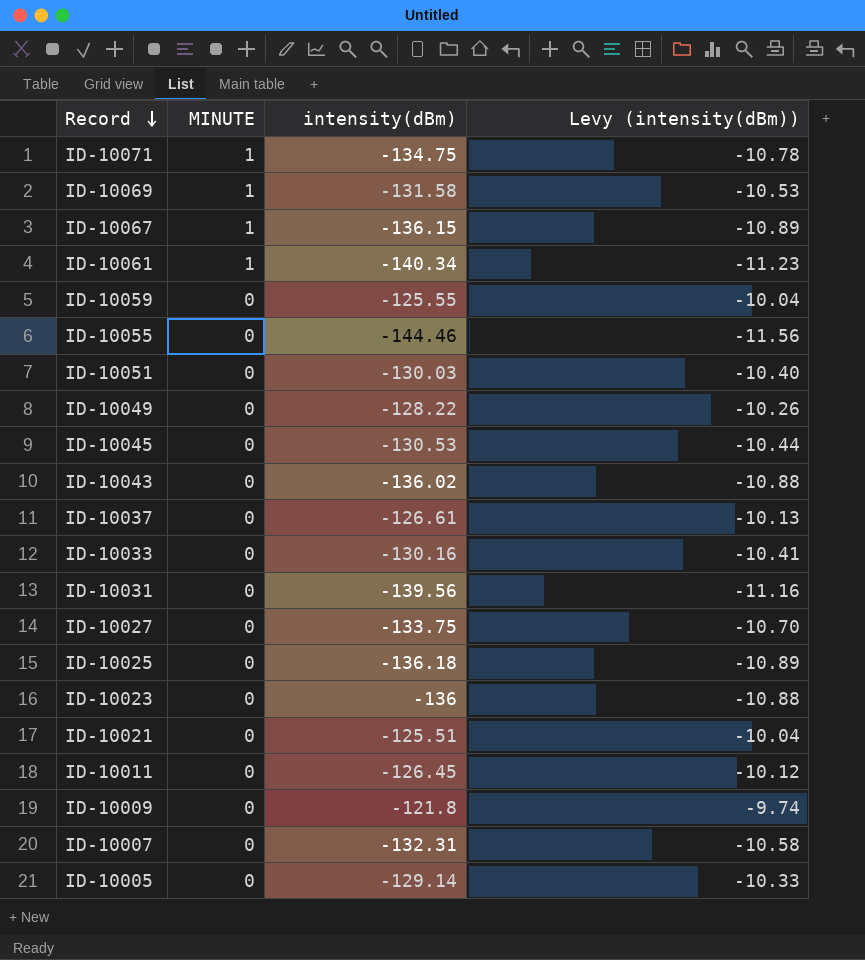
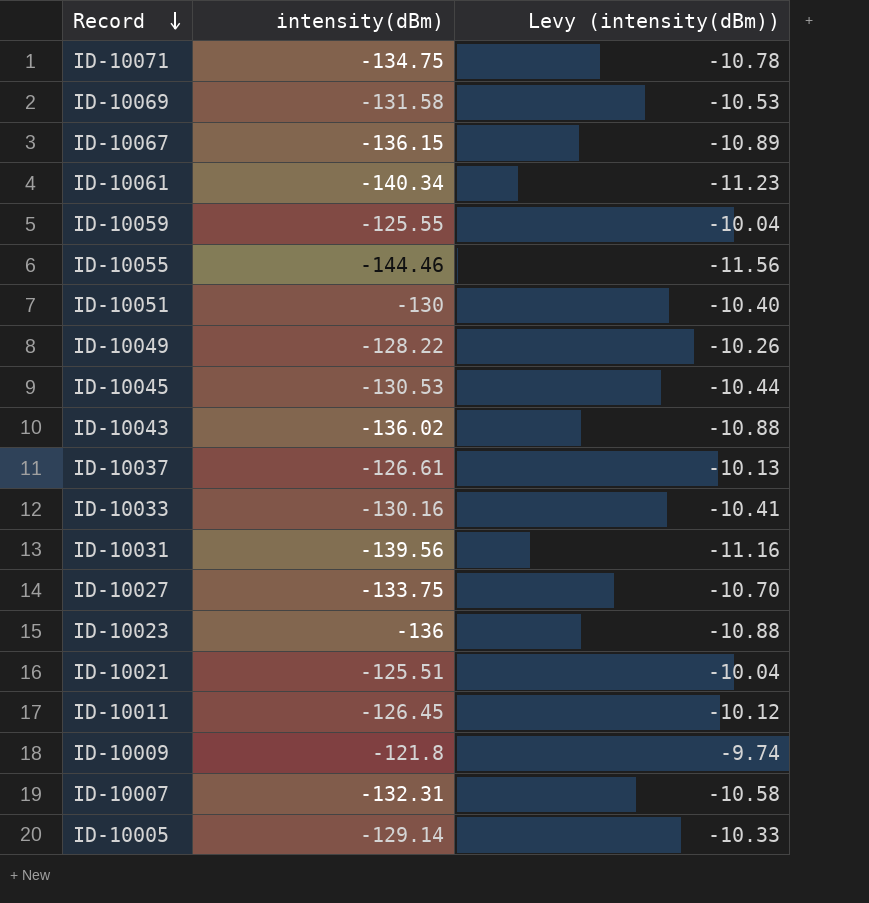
column MINUTE | position: 2 -> none
row ID-10025: 0 | -136.18 | -10.89 -> none
ID-10051 | intensity(dBm): -130.03 -> -130

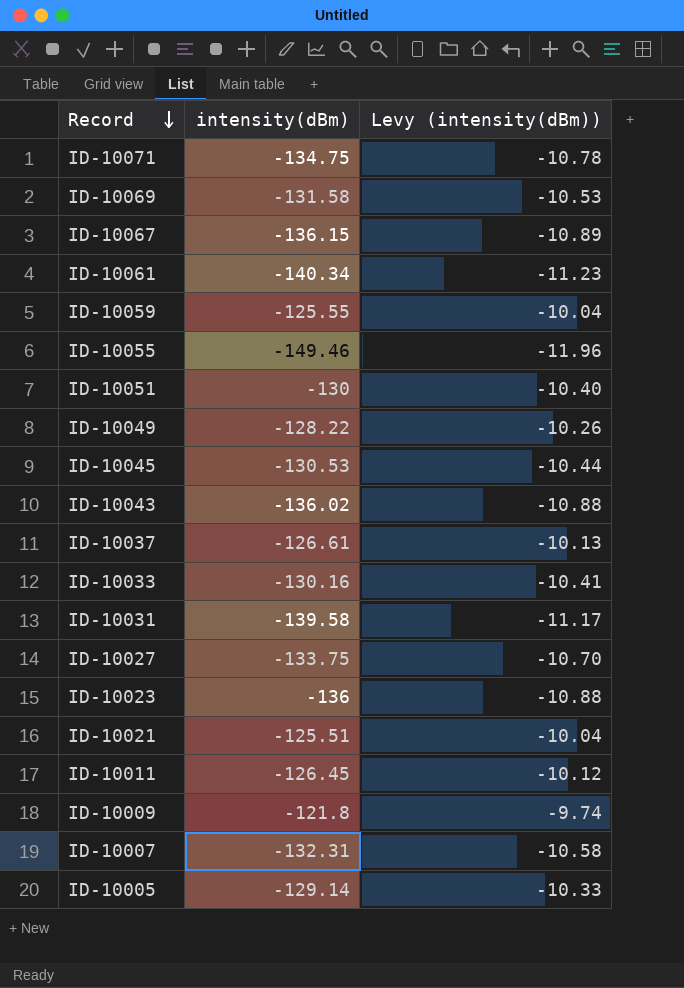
ID-10055 | intensity(dBm): -144.46 -> -149.46
ID-10055 | Levy (intensity(dBm)): -11.56 -> -11.96
ID-10031 | intensity(dBm): -139.56 -> -139.58
ID-10031 | Levy (intensity(dBm)): -11.16 -> -11.17

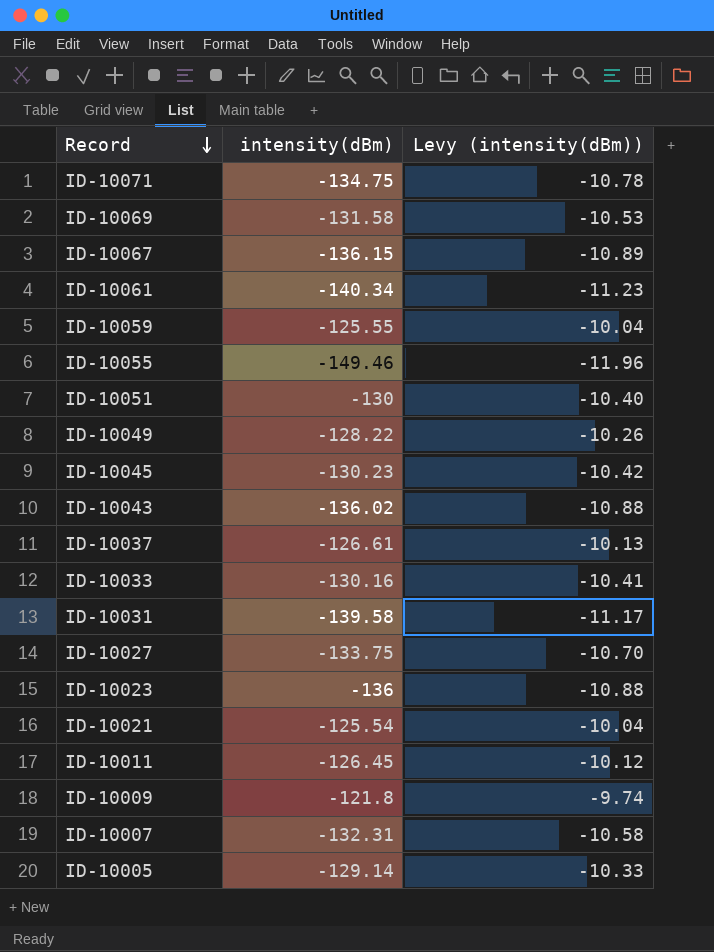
ID-10045 | intensity(dBm): -130.53 -> -130.23
ID-10045 | Levy (intensity(dBm)): -10.44 -> -10.42
ID-10021 | intensity(dBm): -125.51 -> -125.54

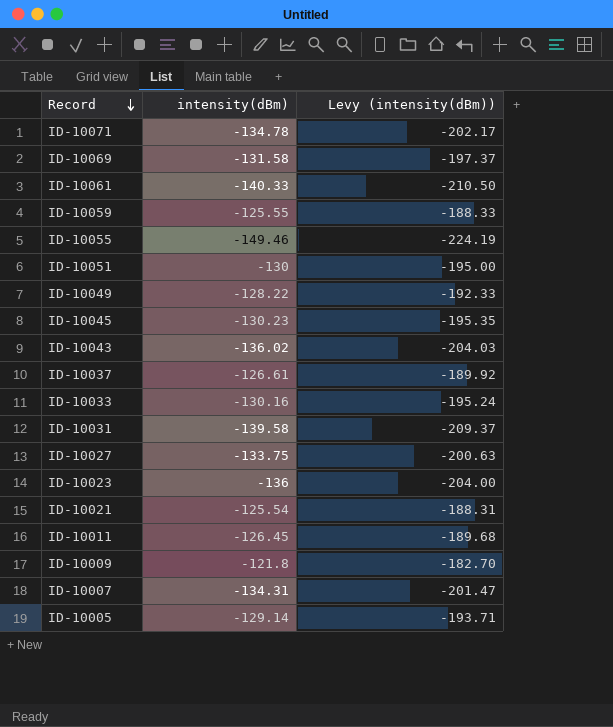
column Levy (intensity(dBm)) | formula: [intensity(dBm)] * 0.08 -> [intensity(dBm)] * 1.5
row ID-10067: -136.15 | -10.89 -> none
ID-10071 | intensity(dBm): -134.75 -> -134.78
ID-10061 | intensity(dBm): -140.34 -> -140.33
ID-10007 | intensity(dBm): -132.31 -> -134.31

